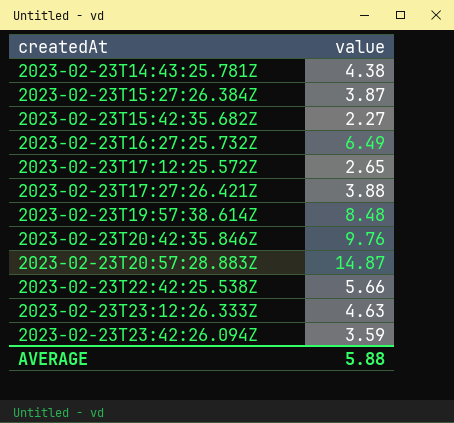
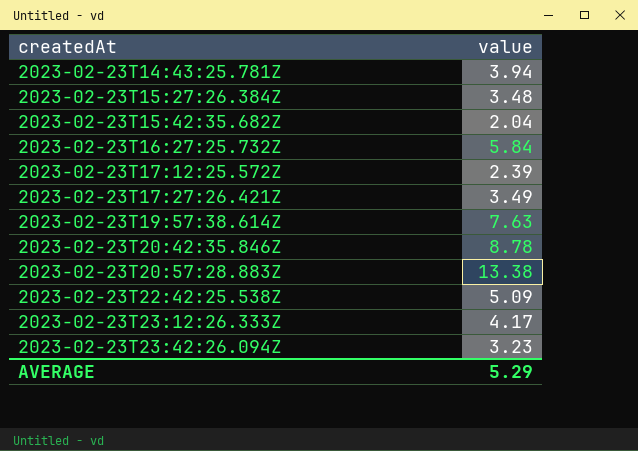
2023-02-23T14:43:25.781Z | value: 4.38 -> 3.94
2023-02-23T15:27:26.384Z | value: 3.87 -> 3.48
2023-02-23T15:42:35.682Z | value: 2.27 -> 2.04
2023-02-23T16:27:25.732Z | value: 6.49 -> 5.84
2023-02-23T17:12:25.572Z | value: 2.65 -> 2.39
2023-02-23T17:27:26.421Z | value: 3.88 -> 3.49
2023-02-23T19:57:38.614Z | value: 8.48 -> 7.63
2023-02-23T20:42:35.846Z | value: 9.76 -> 8.78
2023-02-23T20:57:28.883Z | value: 14.87 -> 13.38
2023-02-23T22:42:25.538Z | value: 5.66 -> 5.09
2023-02-23T23:12:26.333Z | value: 4.63 -> 4.17
2023-02-23T23:42:26.094Z | value: 3.59 -> 3.23
AVERAGE | value: 5.88 -> 5.29

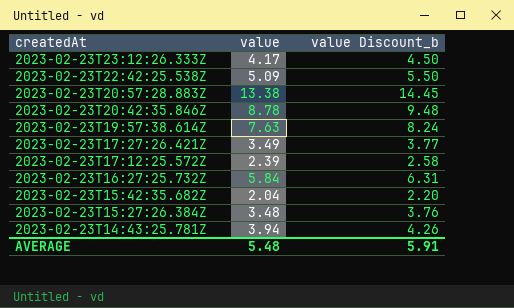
row order: createdAt ascending -> createdAt descending
column value Discount_b | formula: none -> [value] * 1.08
row 2023-02-23T23:42:26.094Z: 3.23 -> none
AVERAGE | value: 5.29 -> 5.48

